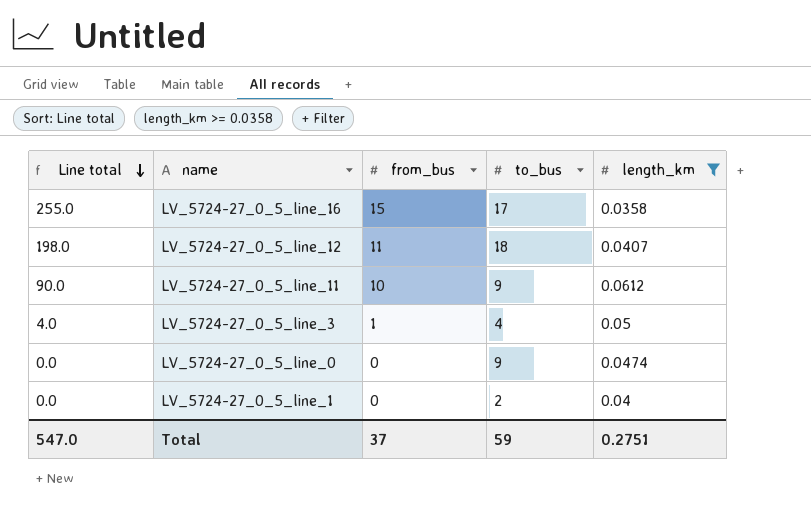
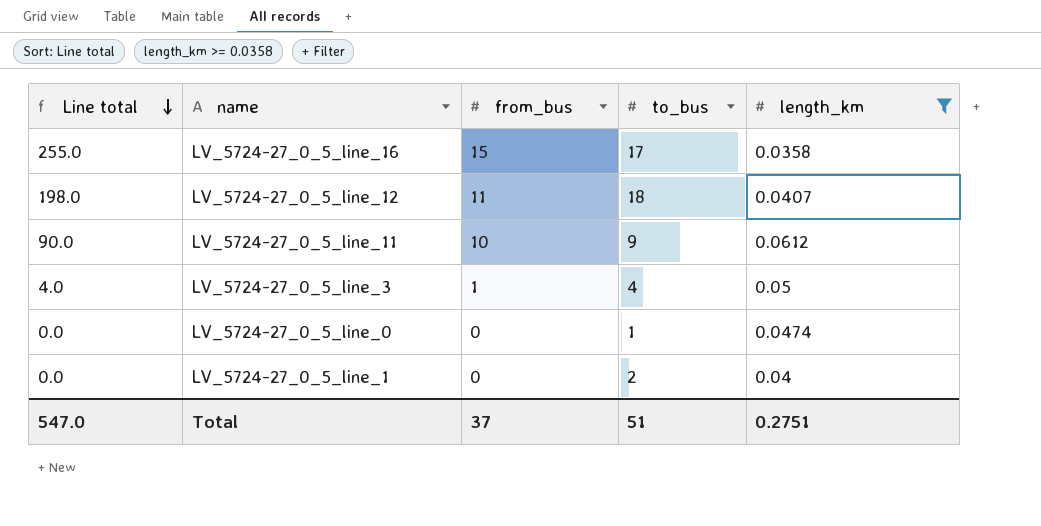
LV_5724-27_0_5_line_0 | to_bus: 9 -> 1
Total | to_bus: 59 -> 51

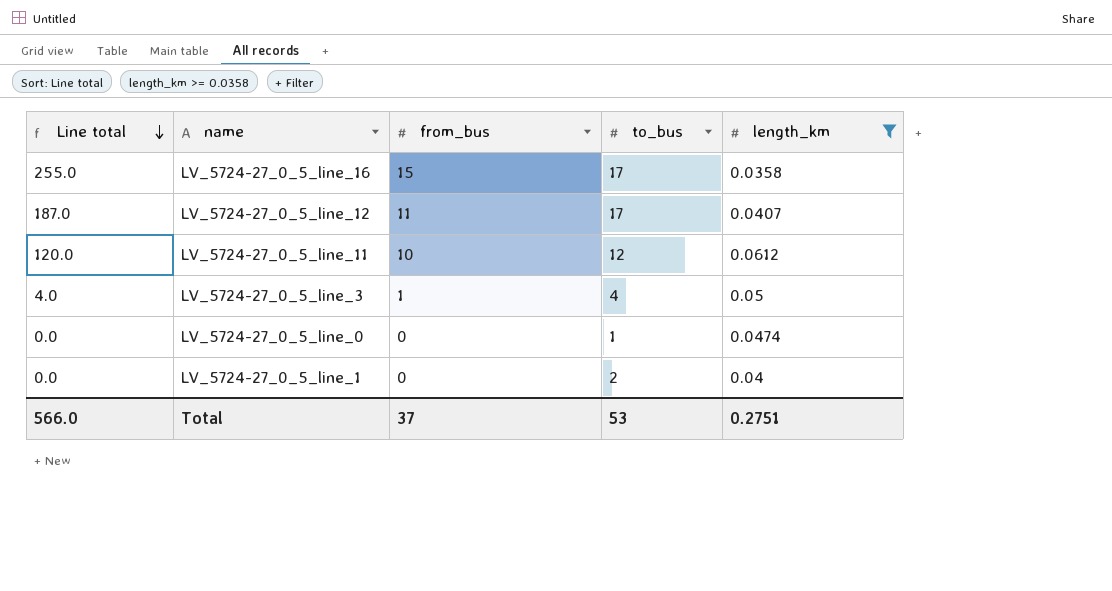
LV_5724-27_0_5_line_12 | Line total: 198.0 -> 187.0
LV_5724-27_0_5_line_12 | to_bus: 18 -> 17
LV_5724-27_0_5_line_11 | Line total: 90.0 -> 120.0
LV_5724-27_0_5_line_11 | to_bus: 9 -> 12
Total | Line total: 547.0 -> 566.0
Total | to_bus: 51 -> 53

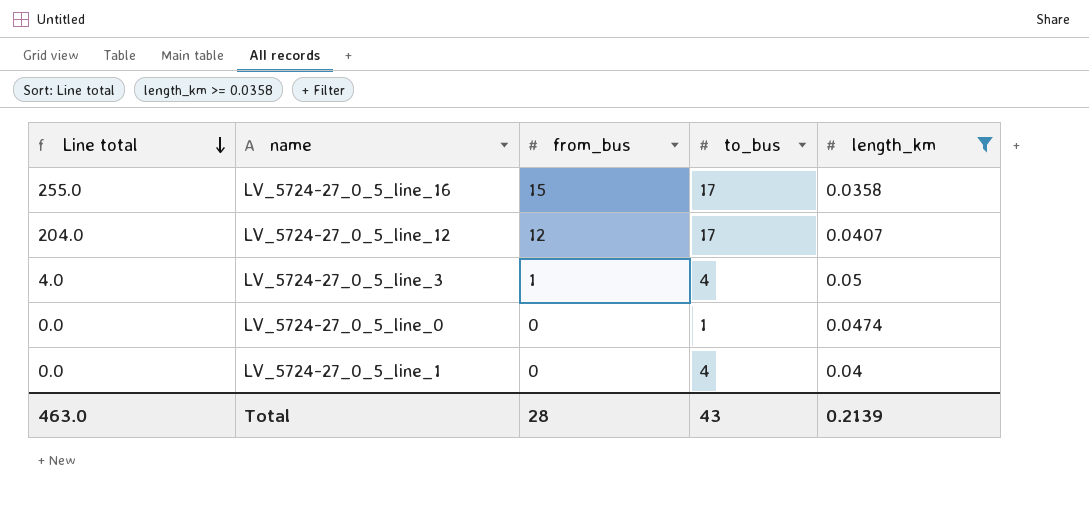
row LV_5724-27_0_5_line_11: 120.0 | 10 | 12 | 0.0612 -> none
LV_5724-27_0_5_line_12 | Line total: 187.0 -> 204.0
LV_5724-27_0_5_line_12 | from_bus: 11 -> 12
LV_5724-27_0_5_line_1 | to_bus: 2 -> 4
Total | Line total: 566.0 -> 463.0
Total | from_bus: 37 -> 28
Total | to_bus: 53 -> 43
Total | length_km: 0.2751 -> 0.2139

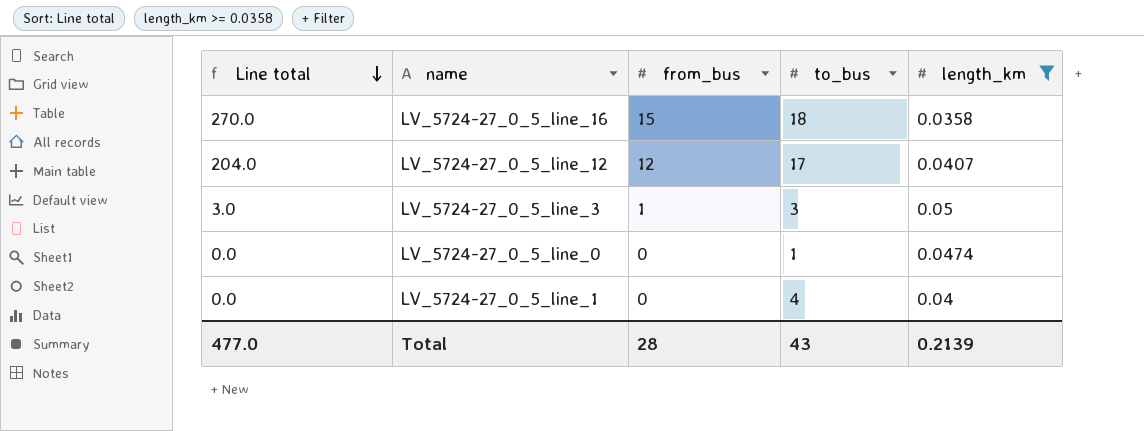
LV_5724-27_0_5_line_16 | Line total: 255.0 -> 270.0
LV_5724-27_0_5_line_16 | to_bus: 17 -> 18
LV_5724-27_0_5_line_3 | Line total: 4.0 -> 3.0
LV_5724-27_0_5_line_3 | to_bus: 4 -> 3
Total | Line total: 463.0 -> 477.0

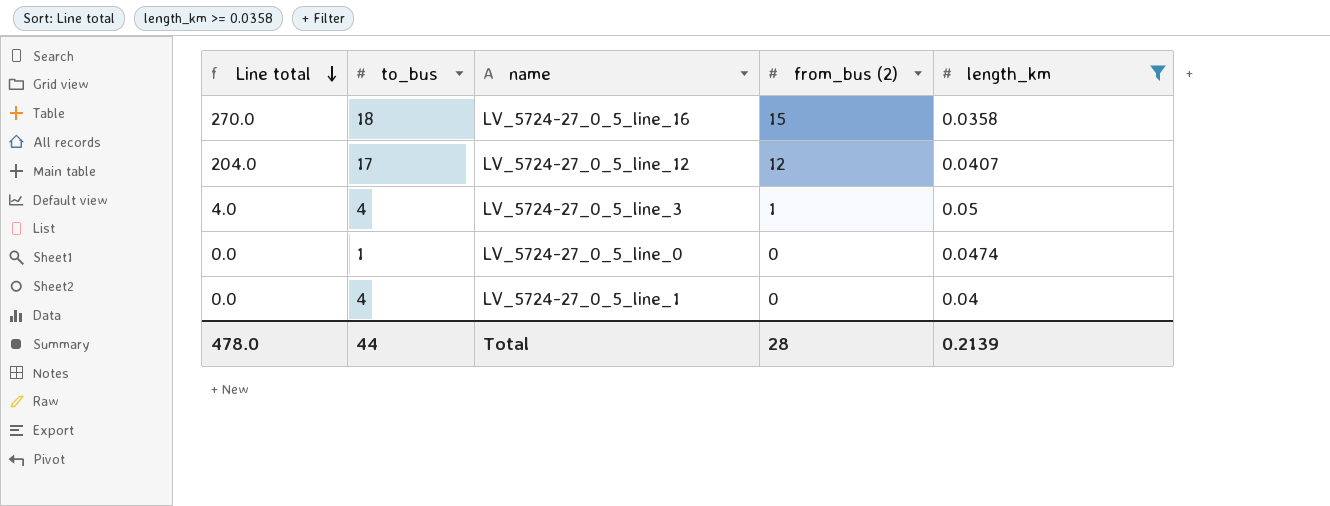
column to_bus | position: 4 -> 2
column name: from_bus -> from_bus (2)
LV_5724-27_0_5_line_3 | Line total: 3.0 -> 4.0
LV_5724-27_0_5_line_3 | to_bus: 3 -> 4
Total | Line total: 477.0 -> 478.0
Total | to_bus: 43 -> 44

